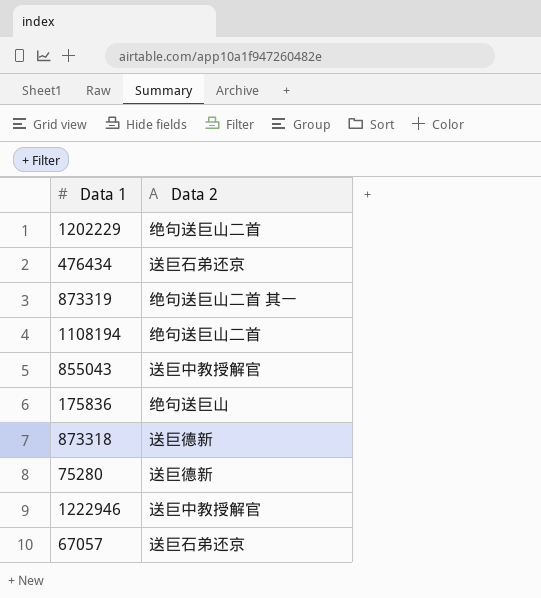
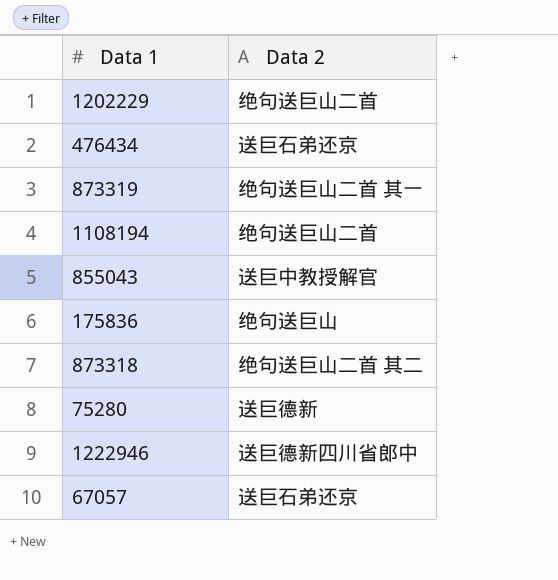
873318 | Data 2: 送巨德新 -> 绝句送巨山二首 其二
1222946 | Data 2: 送巨中教授解官 -> 送巨德新四川省郎中

